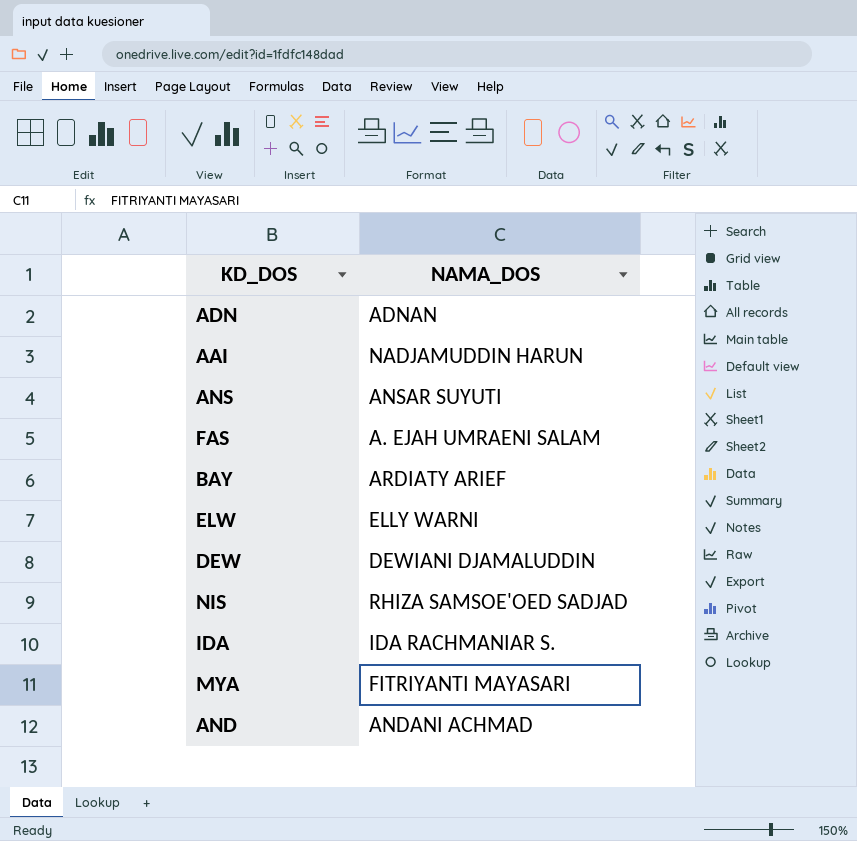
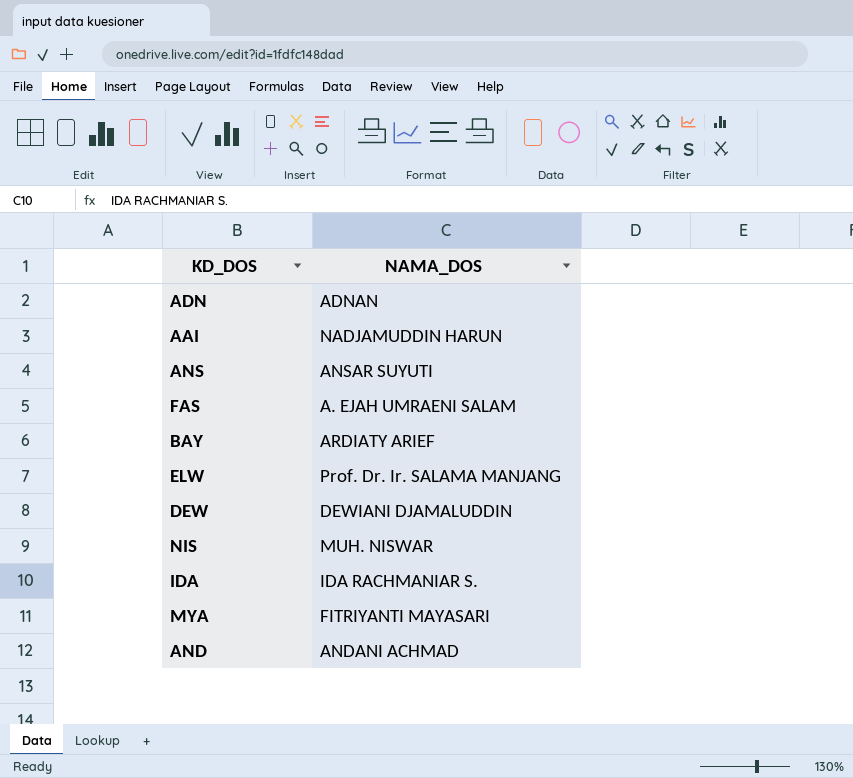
ELW | NAMA_DOS: ELLY WARNI -> Prof. Dr. Ir. SALAMA MANJANG
NIS | NAMA_DOS: RHIZA SAMSOE'OED SADJAD -> MUH. NISWAR

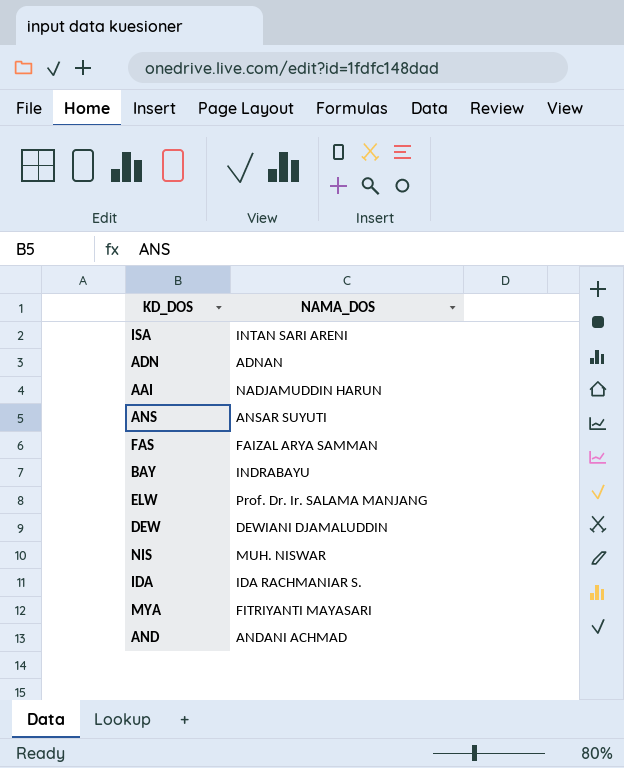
row ISA: none -> INTAN SARI ARENI
FAS | NAMA_DOS: A. EJAH UMRAENI SALAM -> FAIZAL ARYA SAMMAN
BAY | NAMA_DOS: ARDIATY ARIEF -> INDRABAYU

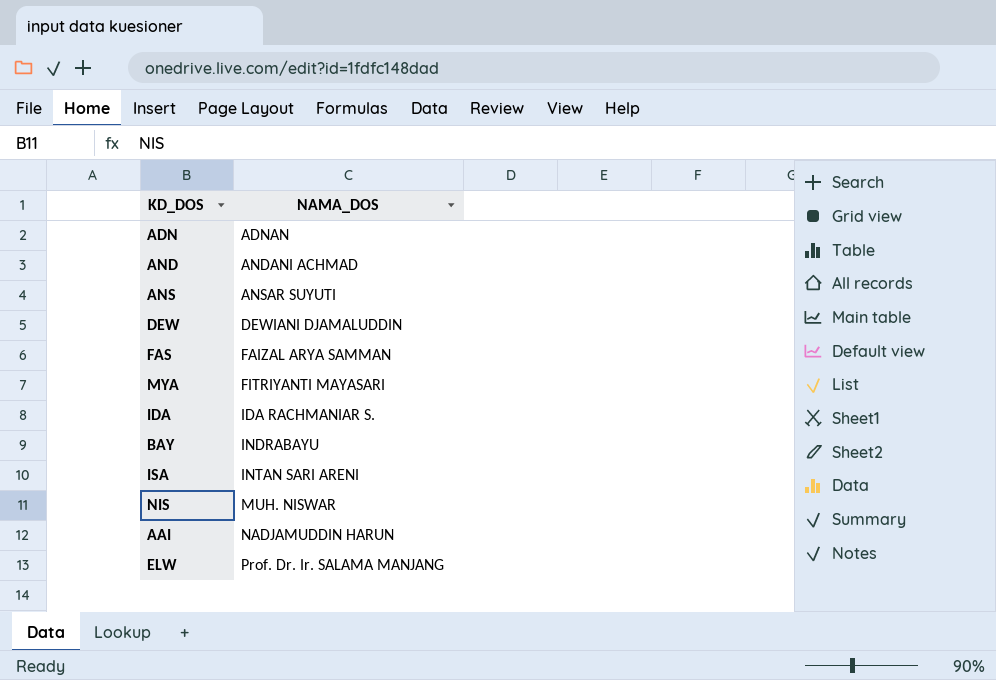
row order: none -> NAMA_DOS ascending

